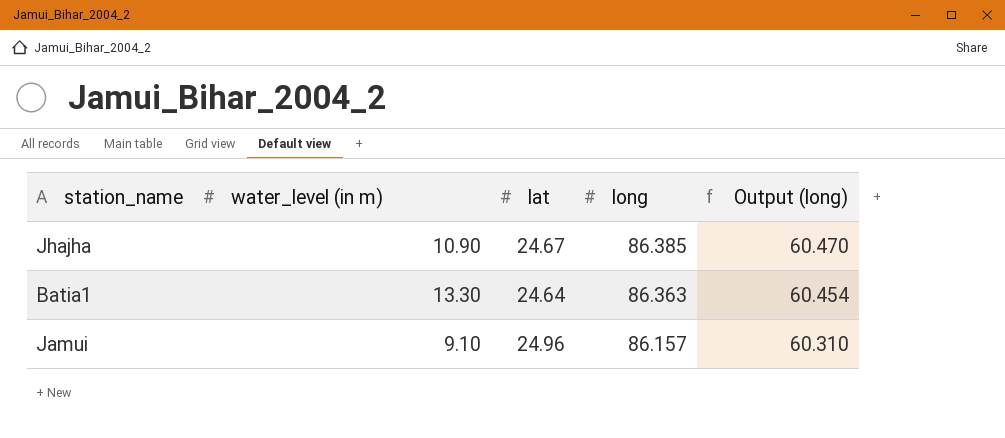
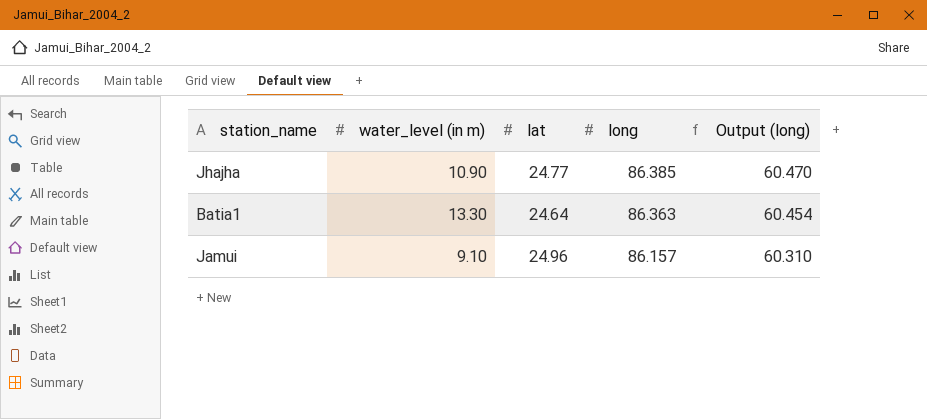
Jhajha | lat: 24.67 -> 24.77

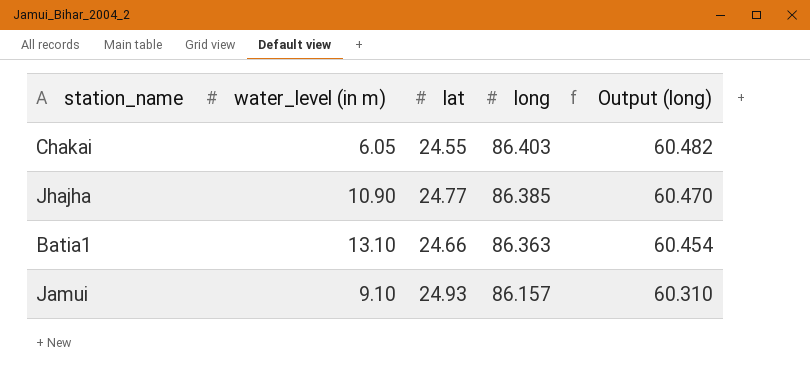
row Chakai: none -> 6.05 | 24.55 | 86.403 | 60.482
Batia1 | water_level (in m): 13.30 -> 13.10
Batia1 | lat: 24.64 -> 24.66
Jamui | lat: 24.96 -> 24.93

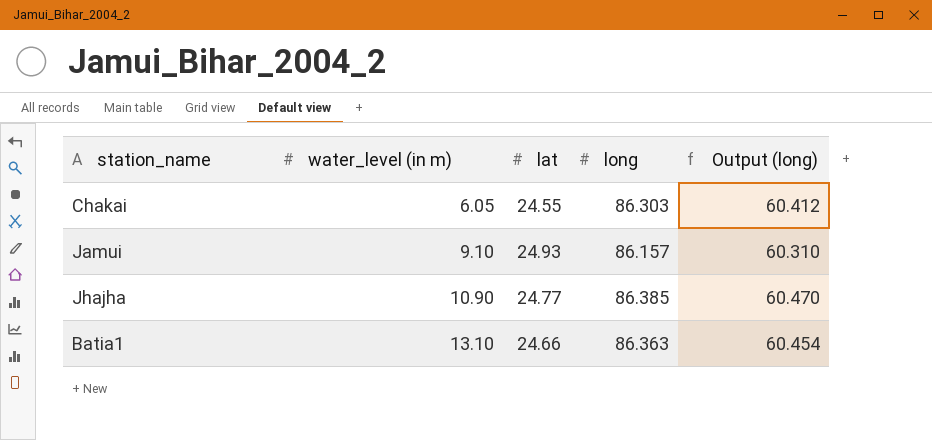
row order: long descending -> water_level (in m) ascending
Chakai | long: 86.403 -> 86.303
Chakai | Output (long): 60.482 -> 60.412

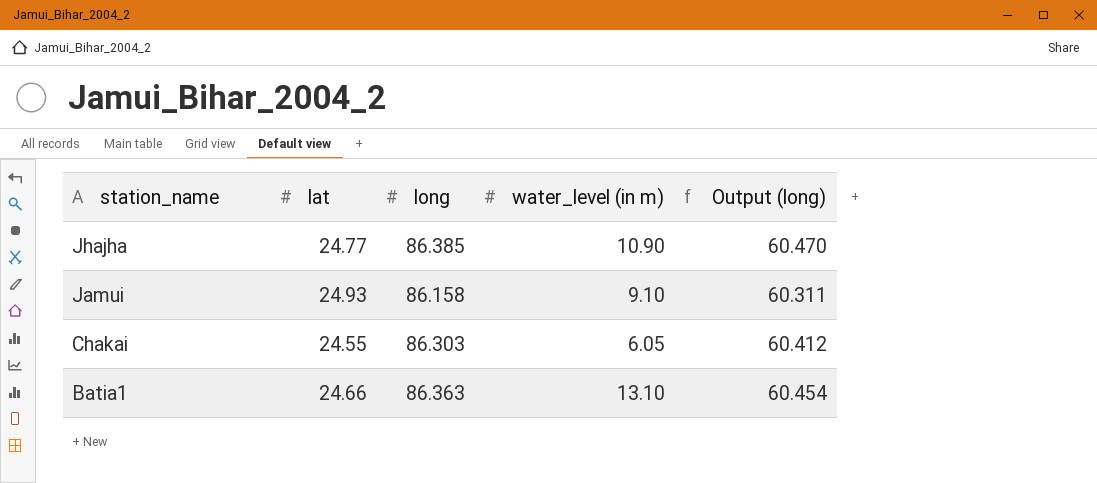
row order: water_level (in m) ascending -> station_name descending
column water_level (in m) | position: 2 -> 4
Jamui | long: 86.157 -> 86.158
Jamui | Output (long): 60.310 -> 60.311

